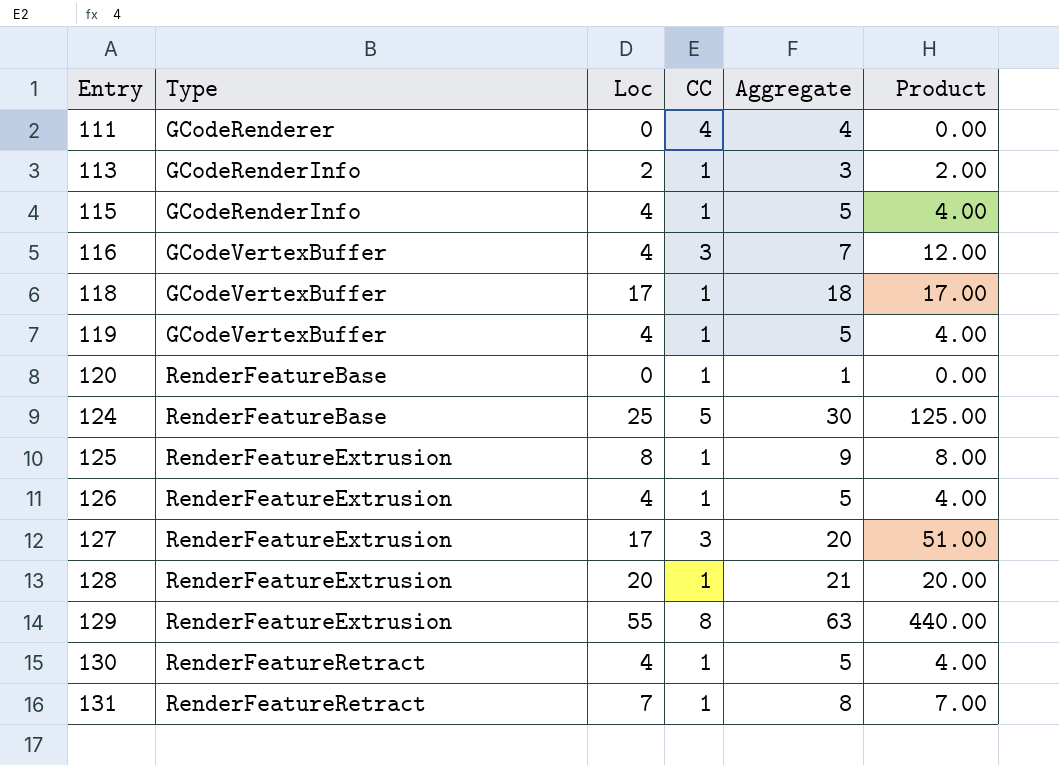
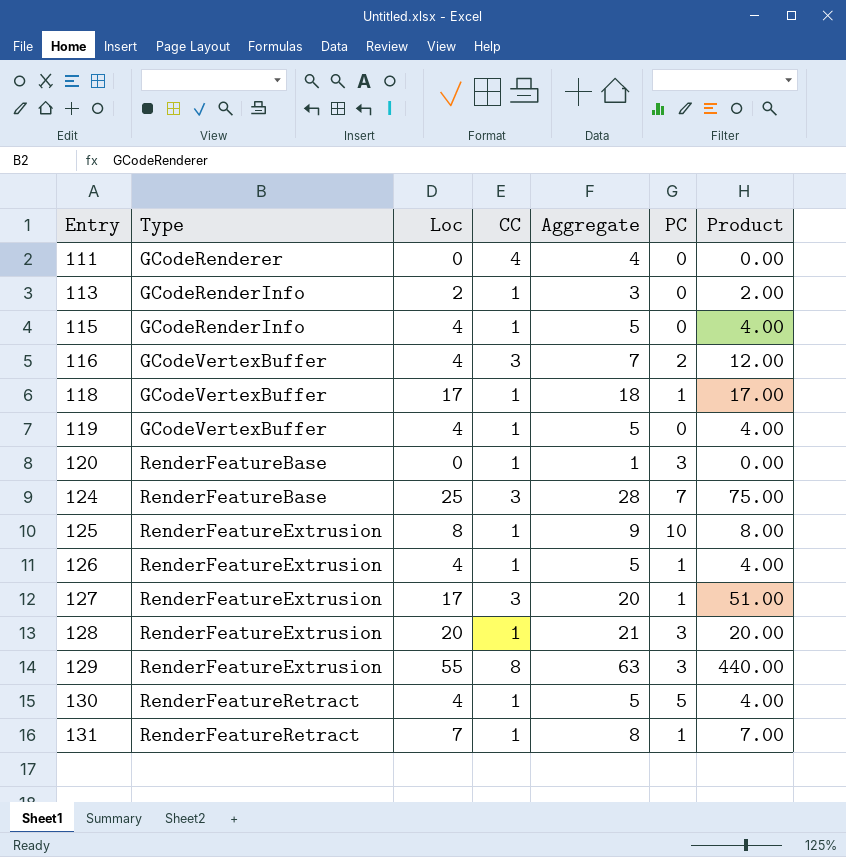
column PC | position: none -> 6
124 | CC: 5 -> 3
124 | Aggregate: 30 -> 28
124 | Product: 125.00 -> 75.00

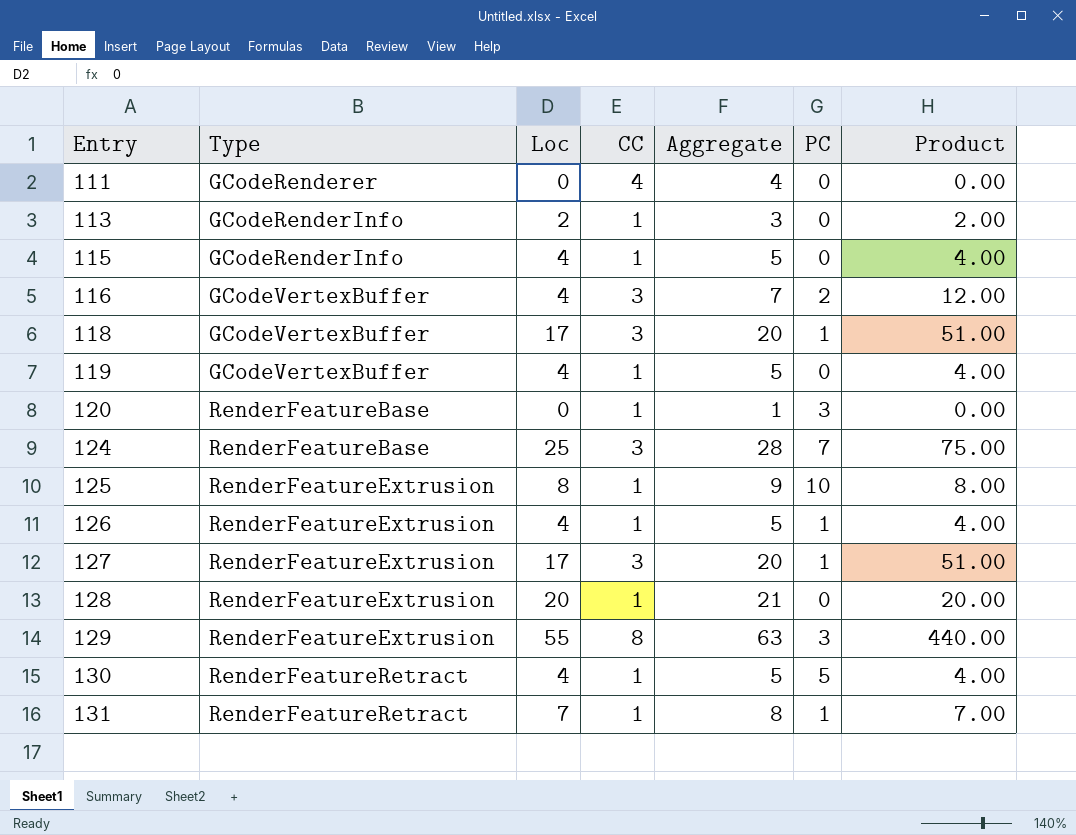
118 | CC: 1 -> 3
118 | Aggregate: 18 -> 20
118 | Product: 17.00 -> 51.00
128 | PC: 3 -> 0

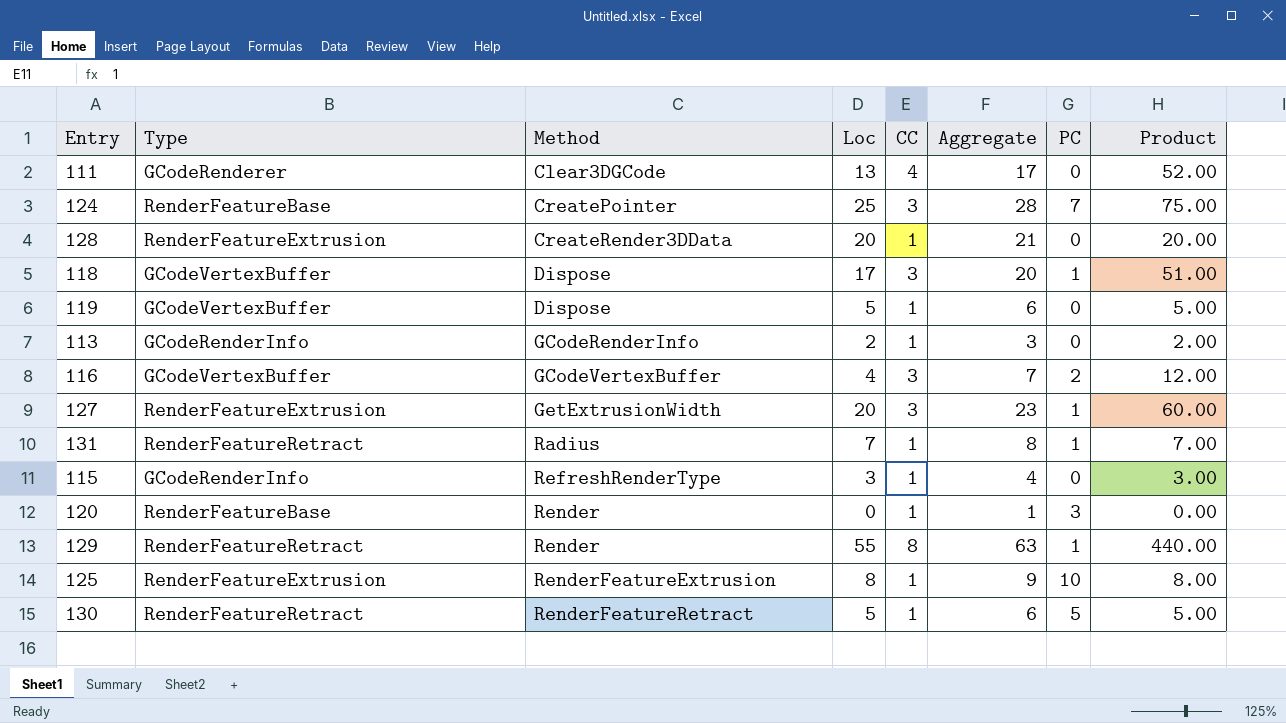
row order: Entry ascending -> Method ascending
column Method | position: none -> 3
row 126: RenderFeatureExtrusion | 4 | 1 | 5 | 1 | 4.00 -> none
111 | Loc: 0 -> 13
111 | Aggregate: 4 -> 17
111 | Product: 0.00 -> 52.00
119 | Loc: 4 -> 5
119 | Aggregate: 5 -> 6
119 | Product: 4.00 -> 5.00
127 | Loc: 17 -> 20
127 | Aggregate: 20 -> 23
127 | Product: 51.00 -> 60.00
115 | Loc: 4 -> 3
115 | Aggregate: 5 -> 4
115 | Product: 4.00 -> 3.00
129 | Type: RenderFeatureExtrusion -> RenderFeatureRetract
129 | PC: 3 -> 1
130 | Loc: 4 -> 5
130 | Aggregate: 5 -> 6
130 | Product: 4.00 -> 5.00

